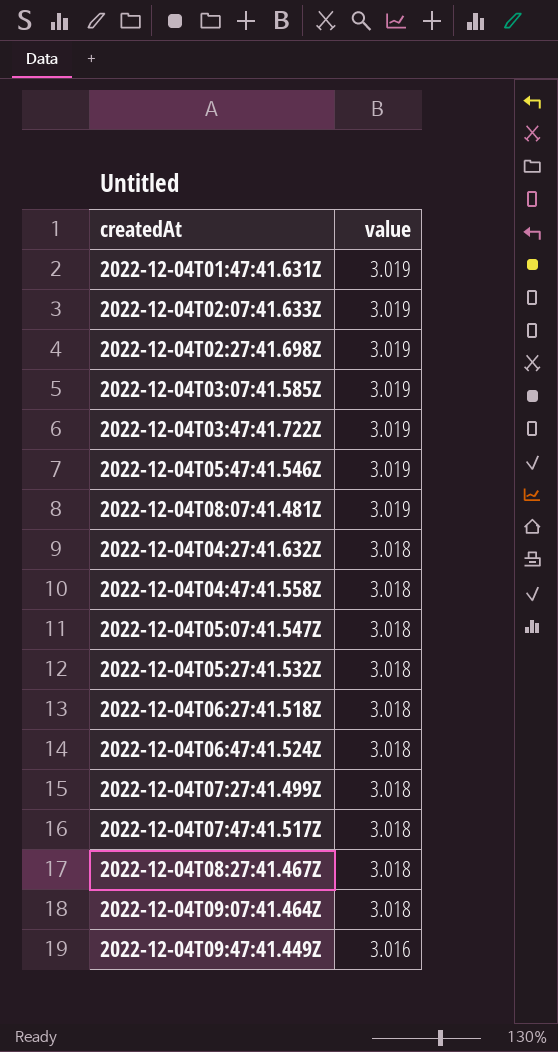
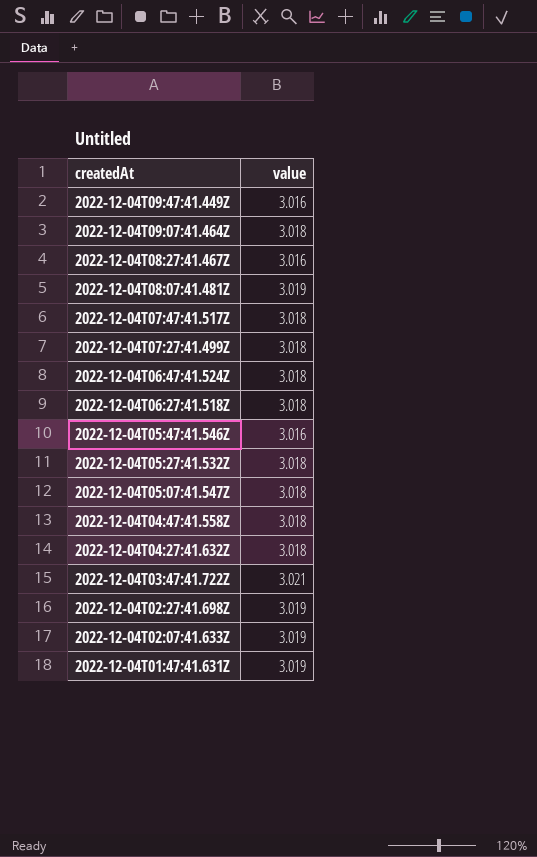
row order: value descending -> createdAt descending
row 2022-12-04T03:07:41.585Z: 3.019 -> none
2022-12-04T08:27:41.467Z | value: 3.018 -> 3.016
2022-12-04T05:47:41.546Z | value: 3.019 -> 3.016
2022-12-04T03:47:41.722Z | value: 3.019 -> 3.021

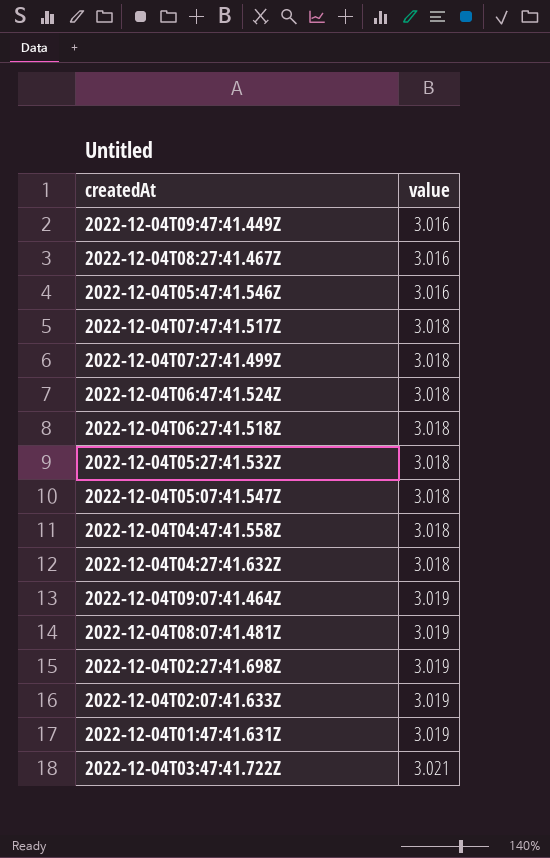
row order: createdAt descending -> value ascending
2022-12-04T09:07:41.464Z | value: 3.018 -> 3.019

